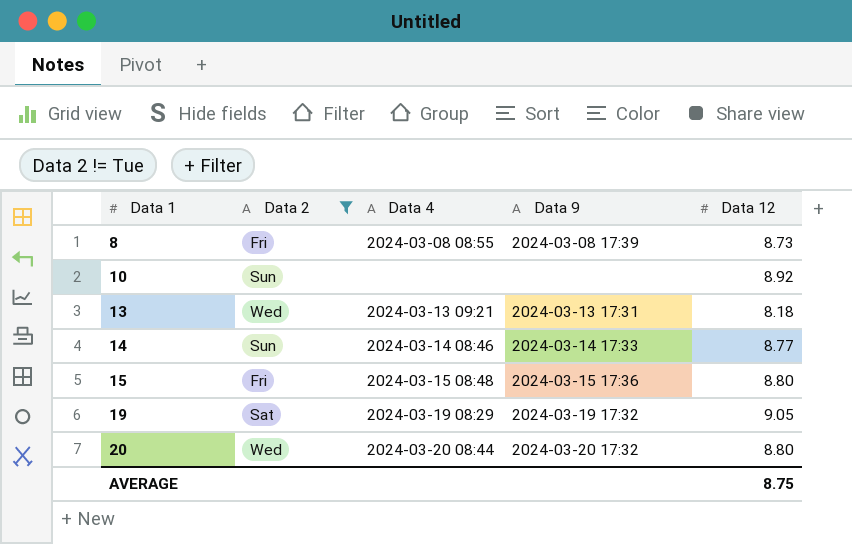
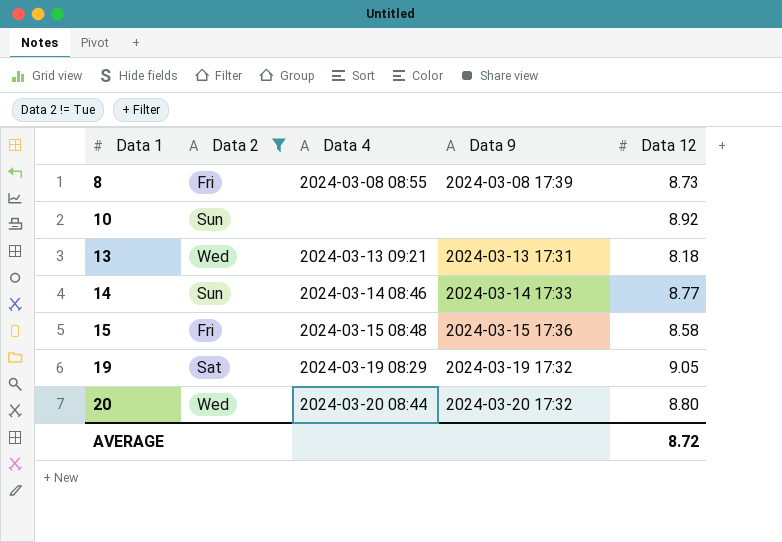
15 | Data 12: 8.80 -> 8.58
AVERAGE | Data 12: 8.75 -> 8.72

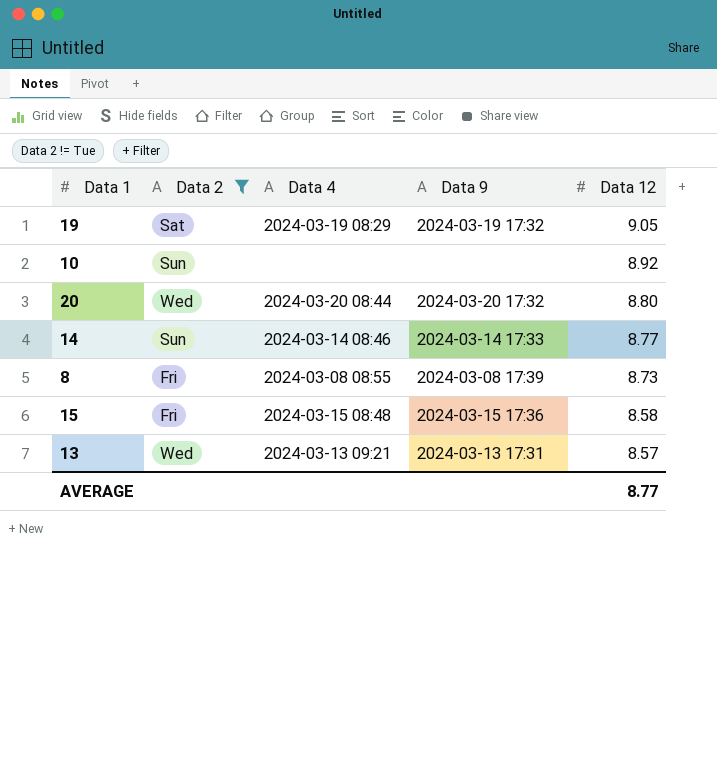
row order: Data 1 ascending -> Data 12 descending
13 | Data 12: 8.18 -> 8.57
AVERAGE | Data 12: 8.72 -> 8.77

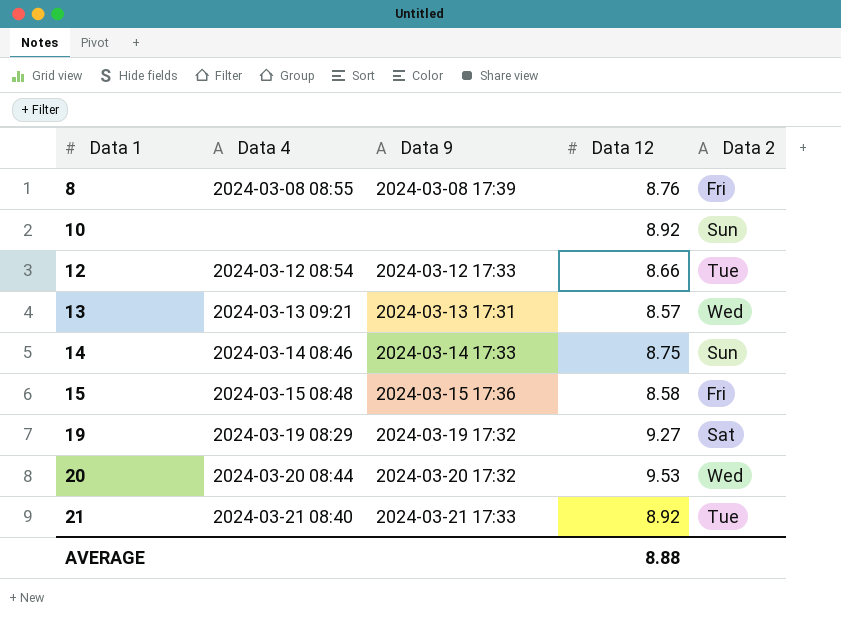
filter: Data 2 != Tue -> none
row order: Data 12 descending -> Data 1 ascending
column Data 2 | position: 2 -> 5
8 | Data 12: 8.73 -> 8.76
14 | Data 12: 8.77 -> 8.75
19 | Data 12: 9.05 -> 9.27
20 | Data 12: 8.80 -> 9.53
AVERAGE | Data 12: 8.77 -> 8.88

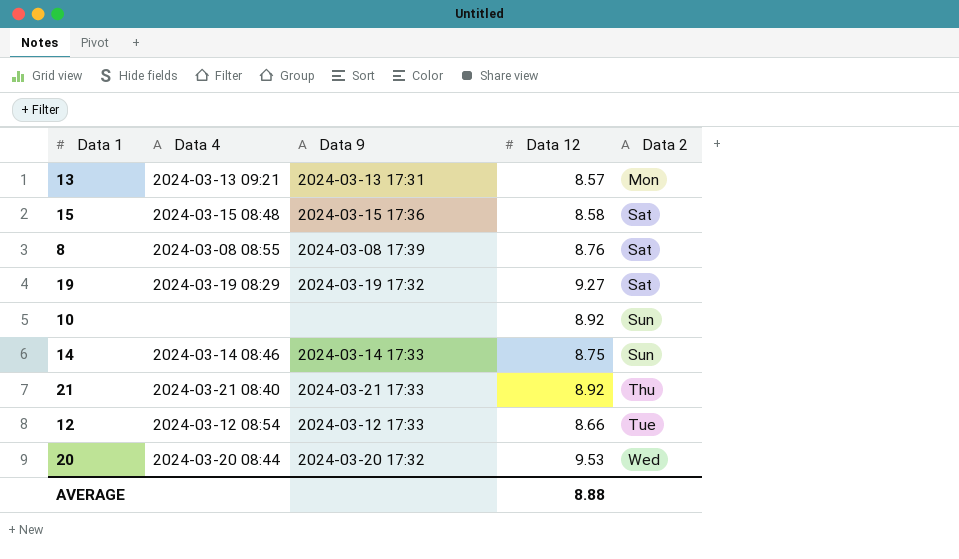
row order: Data 1 ascending -> Data 2 ascending
13 | Data 2: Wed -> Mon
15 | Data 2: Fri -> Sat
8 | Data 2: Fri -> Sat
21 | Data 2: Tue -> Thu

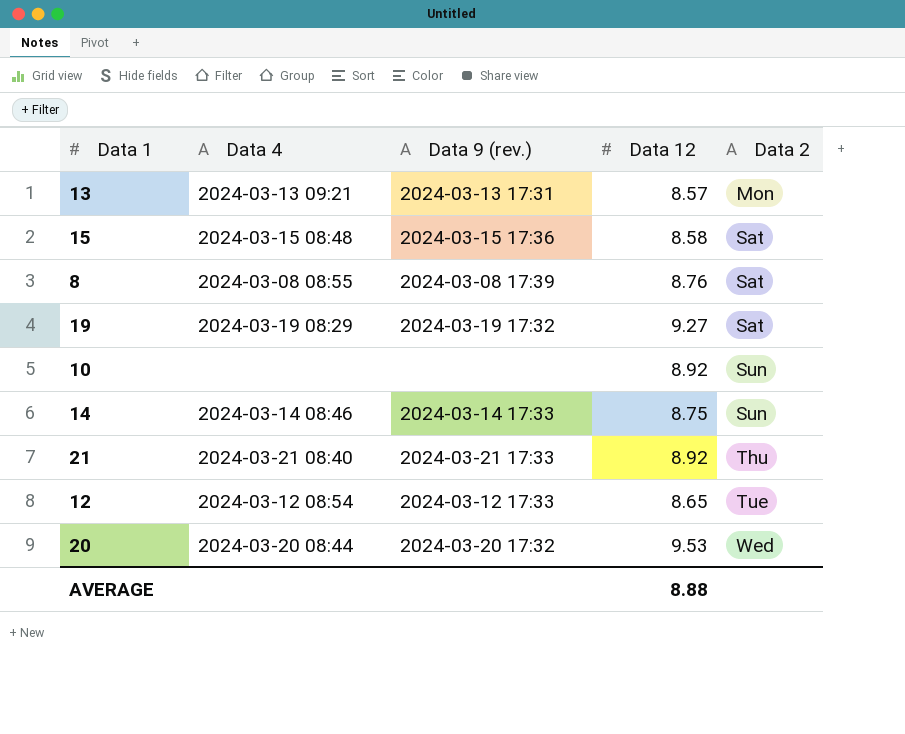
column name: Data 9 -> Data 9 (rev.)
12 | Data 12: 8.66 -> 8.65

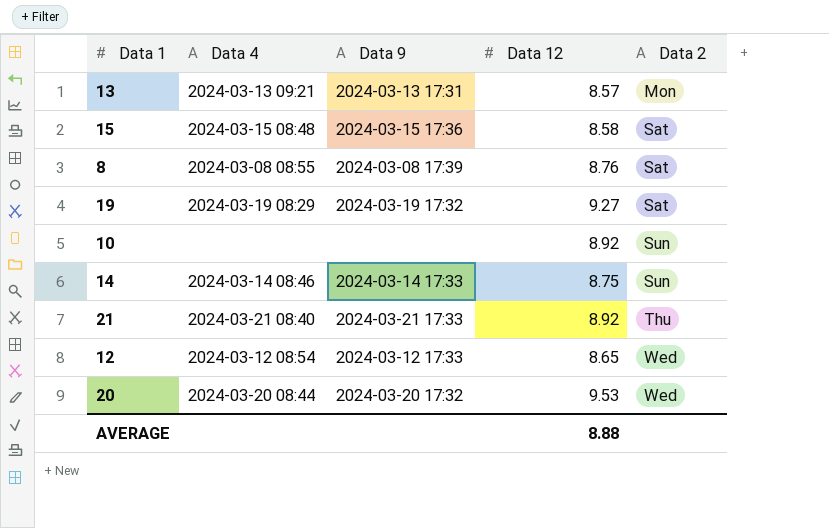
column name: Data 9 (rev.) -> Data 9
12 | Data 2: Tue -> Wed

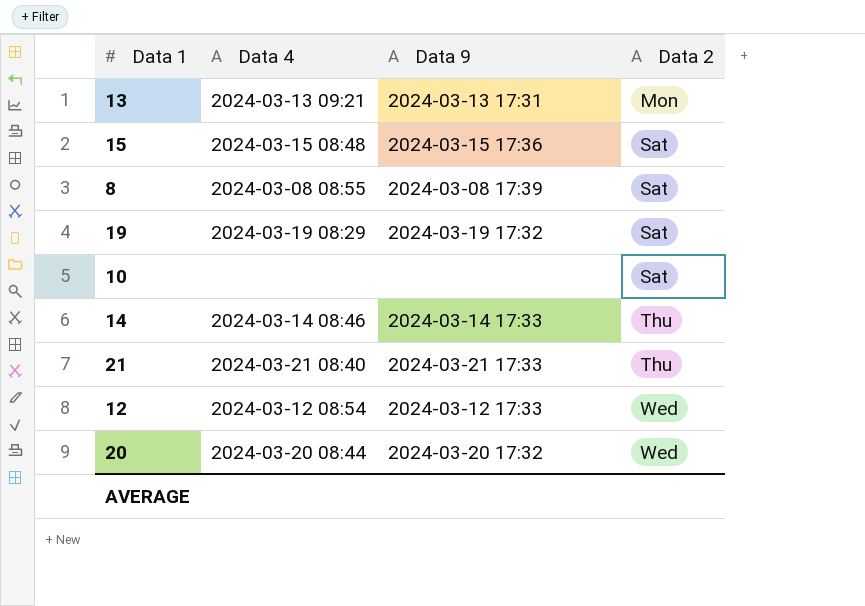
column Data 12 | position: 4 -> none
10 | Data 2: Sun -> Sat
14 | Data 2: Sun -> Thu

